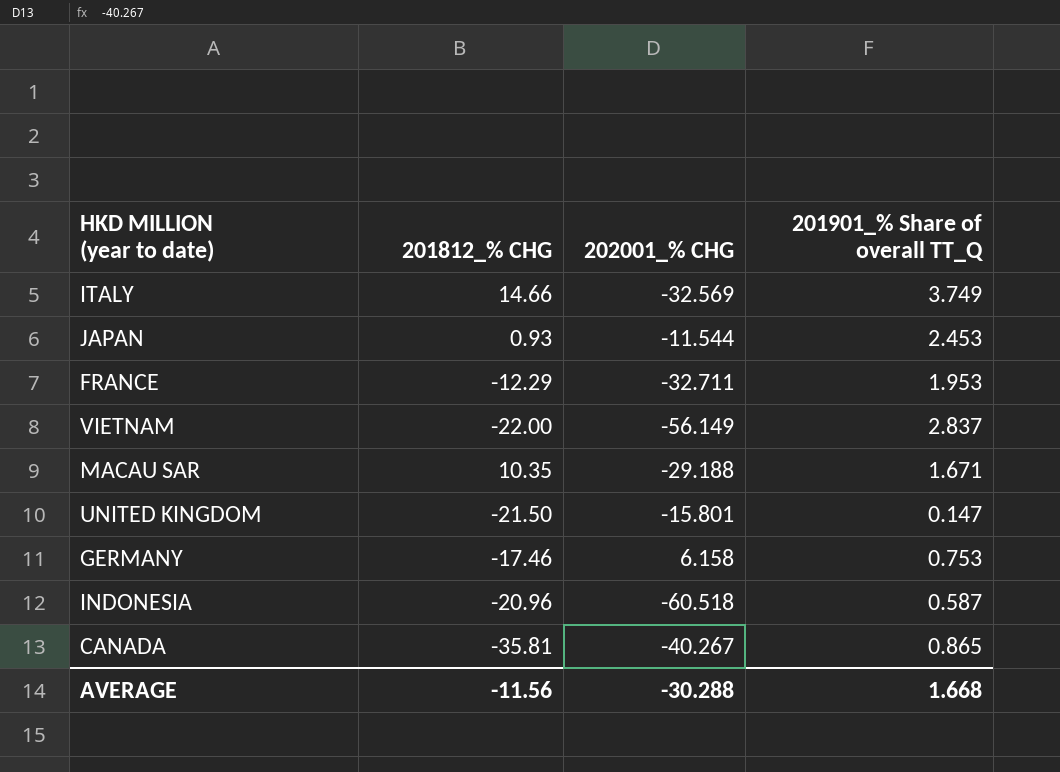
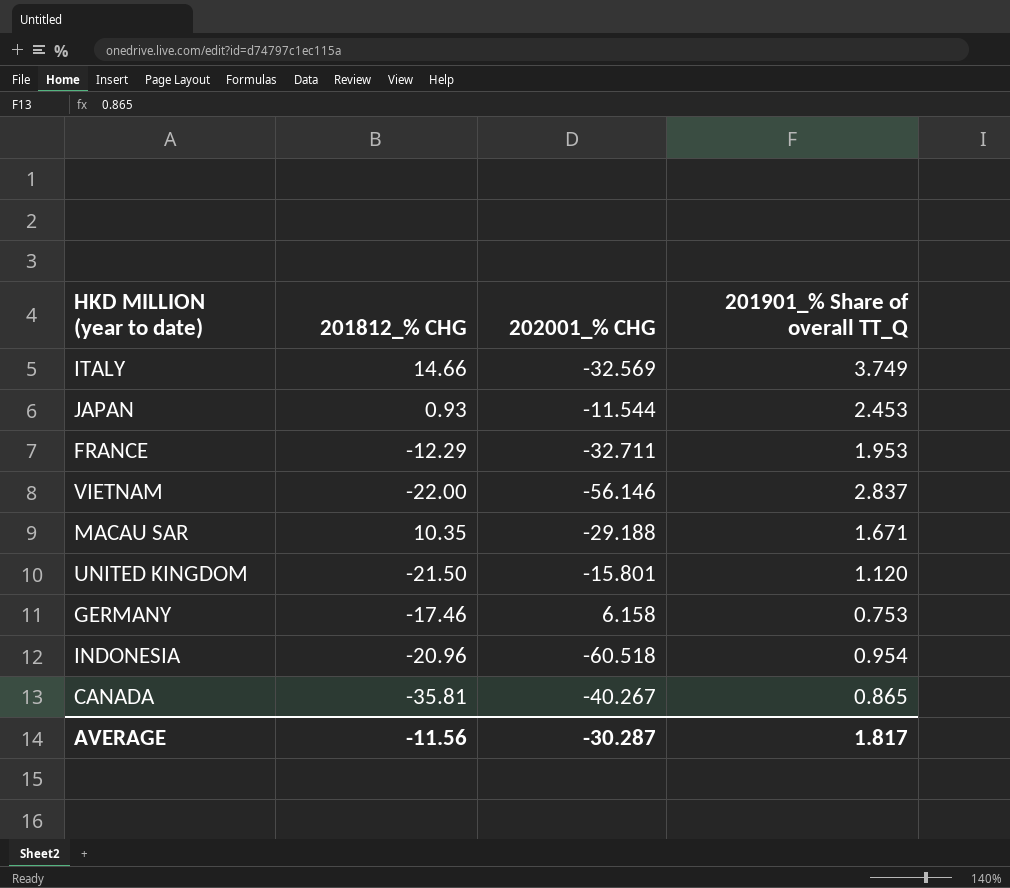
VIETNAM | 202001_% CHG: -56.149 -> -56.146
UNITED KINGDOM | 201901_% Share of overall TT_Q: 0.147 -> 1.120
INDONESIA | 201901_% Share of overall TT_Q: 0.587 -> 0.954
AVERAGE | 202001_% CHG: -30.288 -> -30.287
AVERAGE | 201901_% Share of overall TT_Q: 1.668 -> 1.817

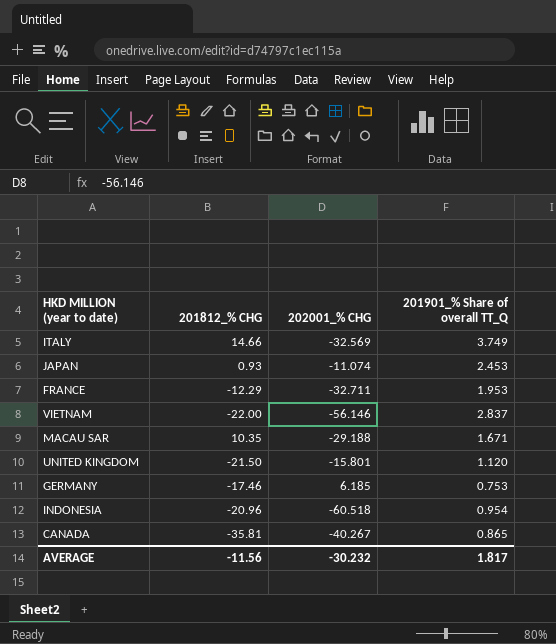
JAPAN | 202001_% CHG: -11.544 -> -11.074
GERMANY | 202001_% CHG: 6.158 -> 6.185
AVERAGE | 202001_% CHG: -30.287 -> -30.232

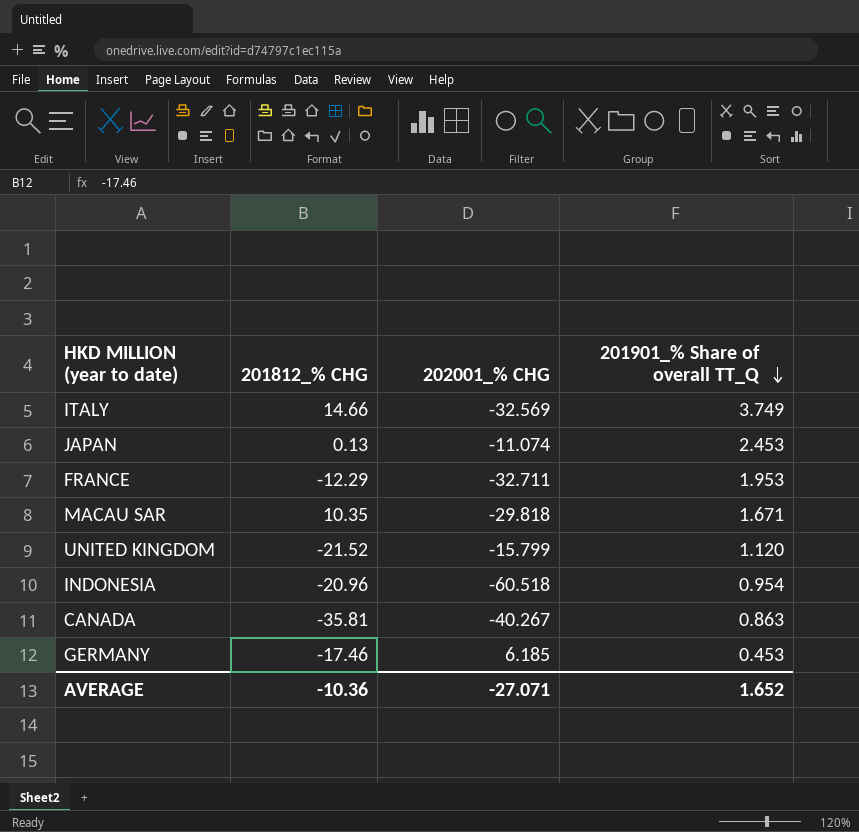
row order: none -> 201901_% Share of overall TT_Q descending
row VIETNAM: -22.00 | -56.146 | 2.837 -> none
JAPAN | 201812_% CHG: 0.93 -> 0.13
MACAU SAR | 202001_% CHG: -29.188 -> -29.818
UNITED KINGDOM | 201812_% CHG: -21.50 -> -21.52
UNITED KINGDOM | 202001_% CHG: -15.801 -> -15.799
CANADA | 201901_% Share of overall TT_Q: 0.865 -> 0.863
GERMANY | 201901_% Share of overall TT_Q: 0.753 -> 0.453
AVERAGE | 201812_% CHG: -11.56 -> -10.36
AVERAGE | 202001_% CHG: -30.232 -> -27.071
AVERAGE | 201901_% Share of overall TT_Q: 1.817 -> 1.652

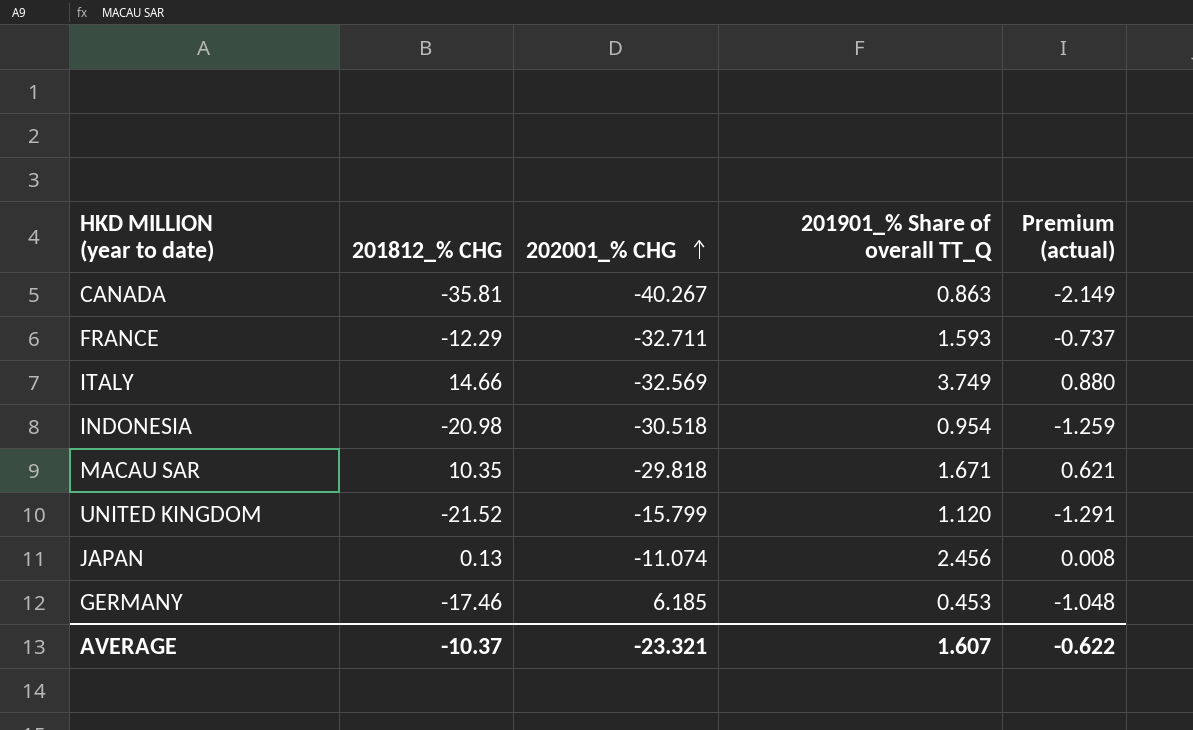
row order: 201901_% Share of overall TT_Q descending -> 202001_% CHG ascending
column Premium (actual) | formula: none -> [201812_% CHG] * 0.06
FRANCE | 201901_% Share of overall TT_Q: 1.953 -> 1.593
INDONESIA | 201812_% CHG: -20.96 -> -20.98
INDONESIA | 202001_% CHG: -60.518 -> -30.518
JAPAN | 201901_% Share of overall TT_Q: 2.453 -> 2.456
AVERAGE | 201812_% CHG: -10.36 -> -10.37
AVERAGE | 202001_% CHG: -27.071 -> -23.321
AVERAGE | 201901_% Share of overall TT_Q: 1.652 -> 1.607

